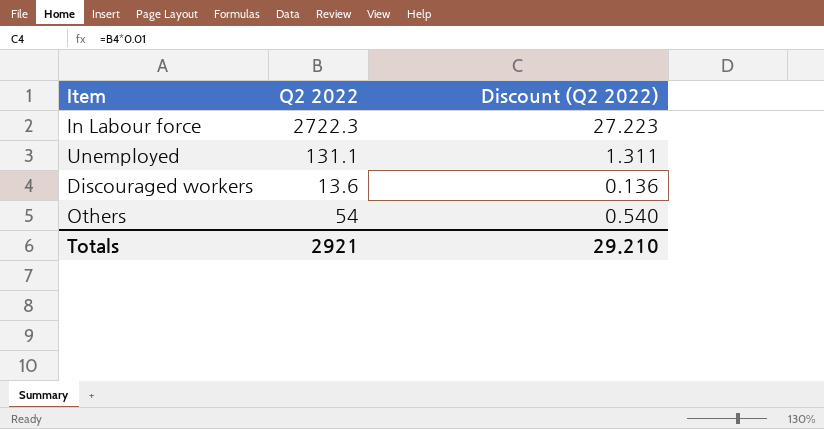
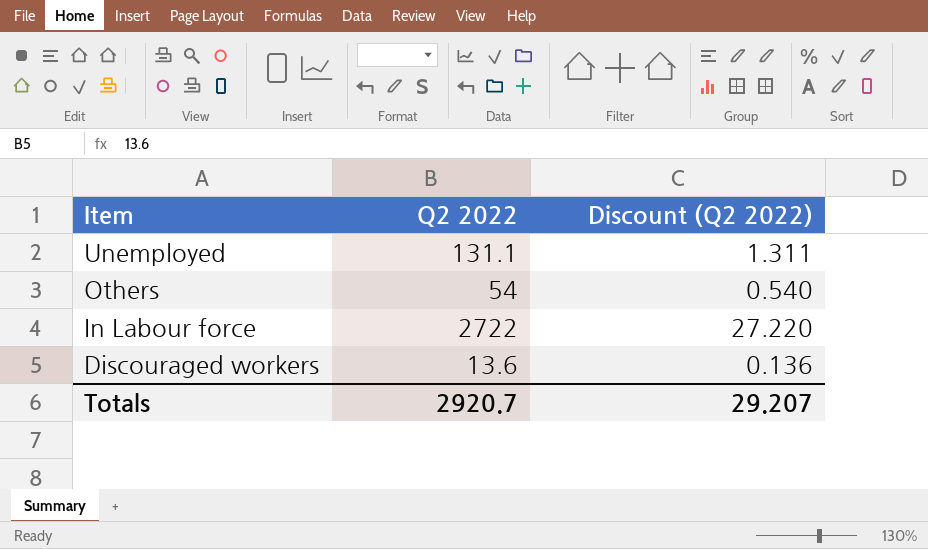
row order: none -> Item descending
In Labour force | Q2 2022: 2722.3 -> 2722
In Labour force | Discount (Q2 2022): 27.223 -> 27.220
Totals | Q2 2022: 2921 -> 2920.7
Totals | Discount (Q2 2022): 29.210 -> 29.207

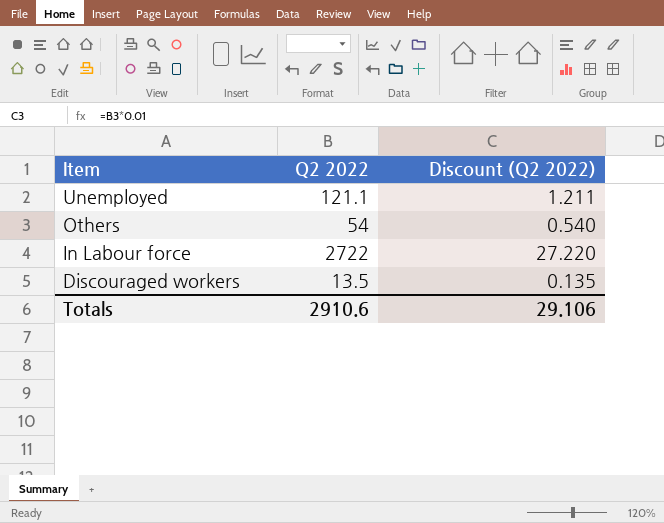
Unemployed | Q2 2022: 131.1 -> 121.1
Unemployed | Discount (Q2 2022): 1.311 -> 1.211
Discouraged workers | Q2 2022: 13.6 -> 13.5
Discouraged workers | Discount (Q2 2022): 0.136 -> 0.135
Totals | Q2 2022: 2920.7 -> 2910.6
Totals | Discount (Q2 2022): 29.207 -> 29.106

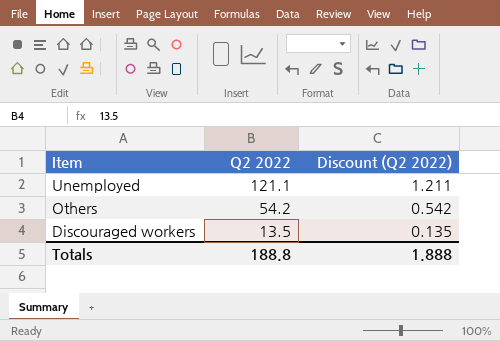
row In Labour force: 2722 | 27.220 -> none
Others | Q2 2022: 54 -> 54.2
Others | Discount (Q2 2022): 0.540 -> 0.542
Totals | Q2 2022: 2910.6 -> 188.8
Totals | Discount (Q2 2022): 29.106 -> 1.888

